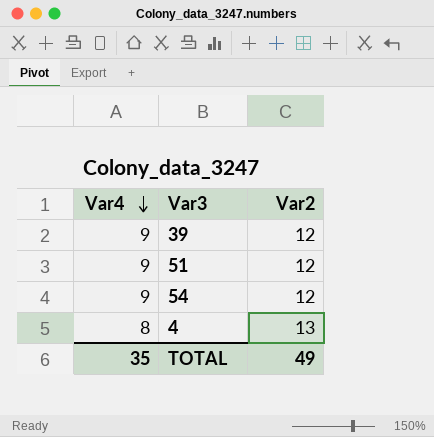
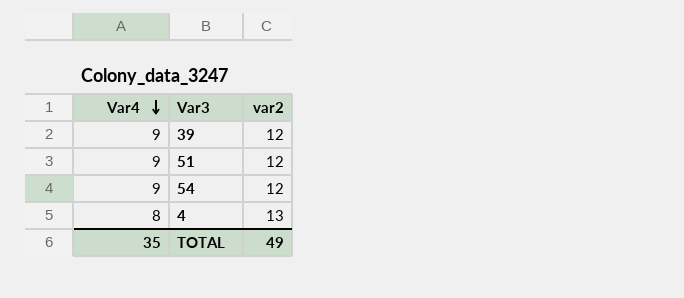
column name: Var2 -> var2

